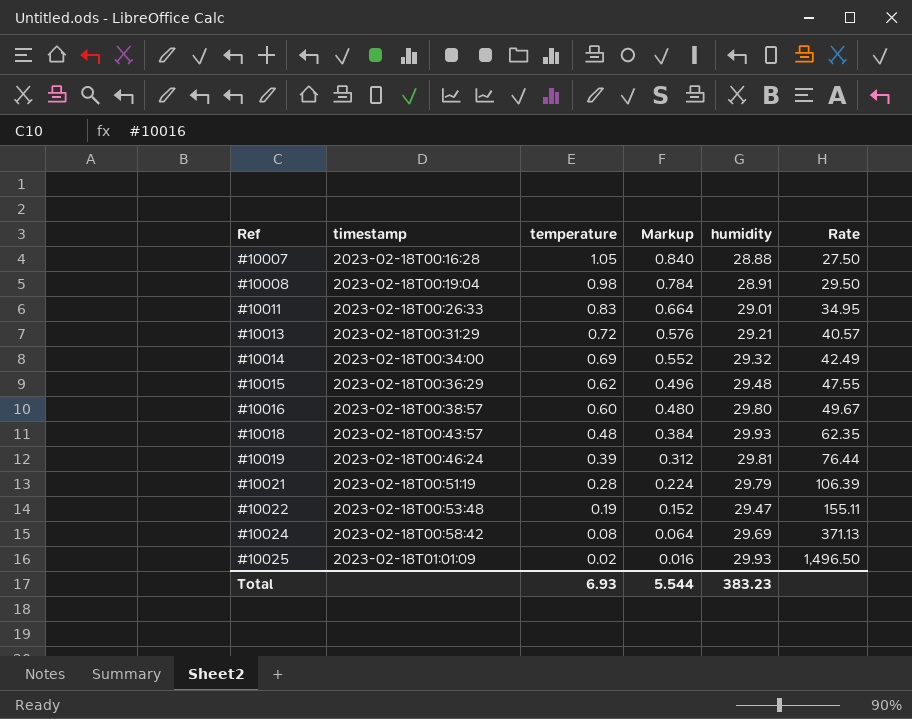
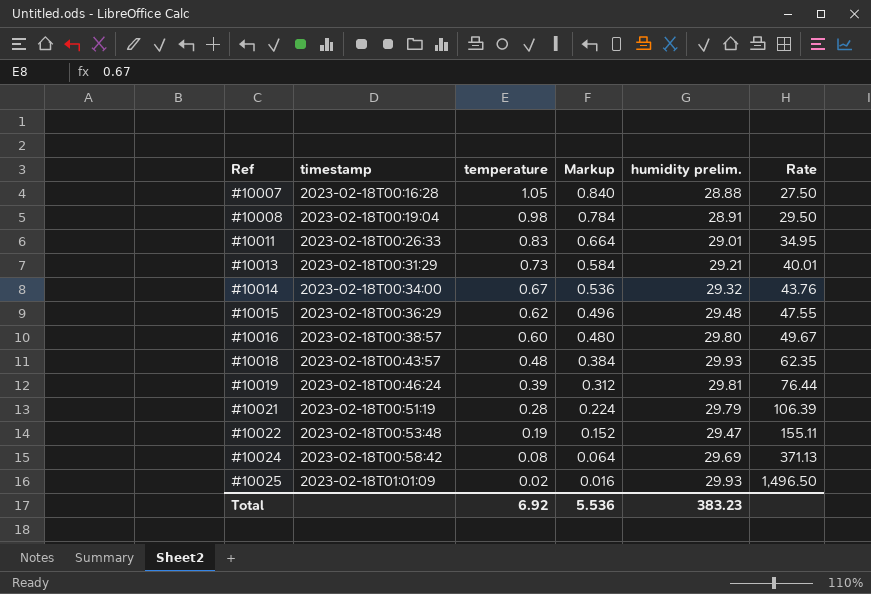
column name: humidity -> humidity prelim.
#10013 | temperature: 0.72 -> 0.73
#10013 | Markup: 0.576 -> 0.584
#10013 | Rate: 40.57 -> 40.01
#10014 | temperature: 0.69 -> 0.67
#10014 | Markup: 0.552 -> 0.536
#10014 | Rate: 42.49 -> 43.76
Total | temperature: 6.93 -> 6.92
Total | Markup: 5.544 -> 5.536

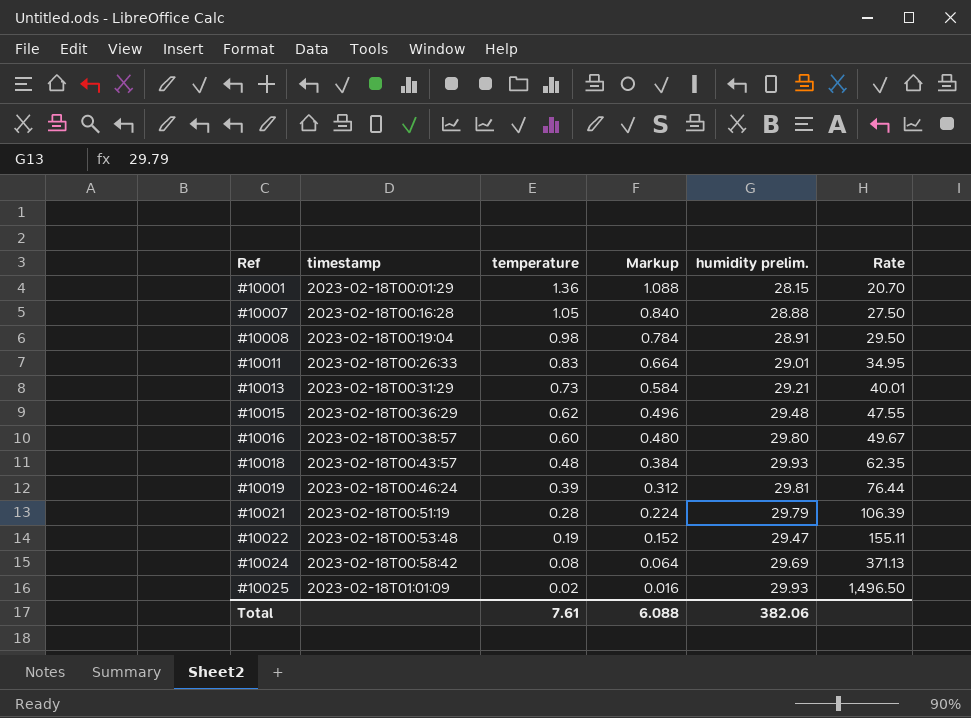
row #10014: 2023-02-18T00:34:00 | 0.67 | 0.536 | 29.32 | 43.76 -> none
row #10001: none -> 2023-02-18T00:01:29 | 1.36 | 1.088 | 28.15 | 20.70
Total | temperature: 6.92 -> 7.61
Total | Markup: 5.536 -> 6.088
Total | humidity prelim.: 383.23 -> 382.06

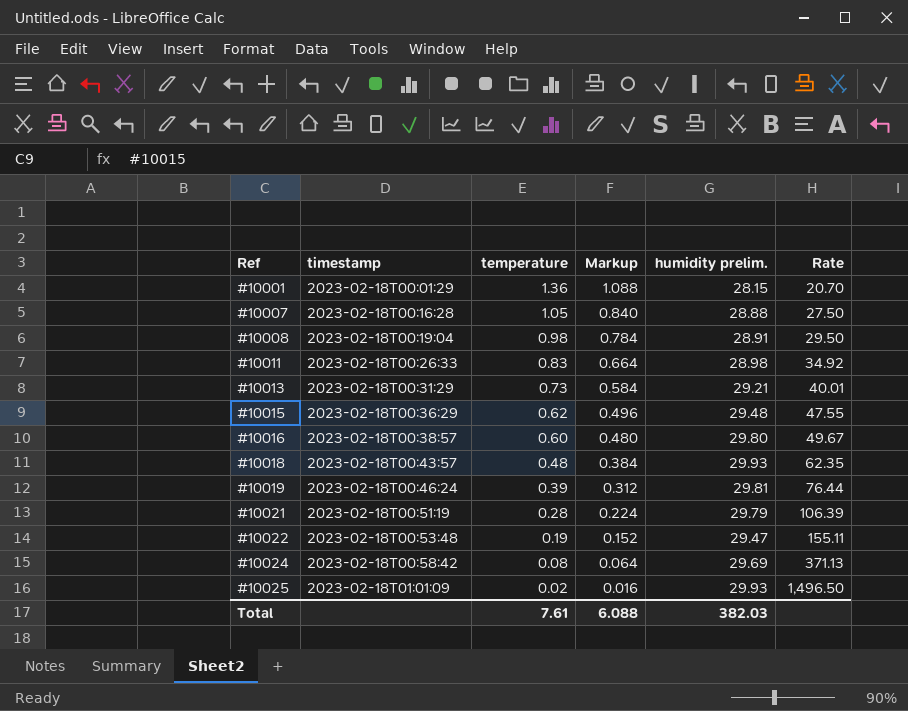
#10011 | humidity prelim.: 29.01 -> 28.98
#10011 | Rate: 34.95 -> 34.92
Total | humidity prelim.: 382.06 -> 382.03

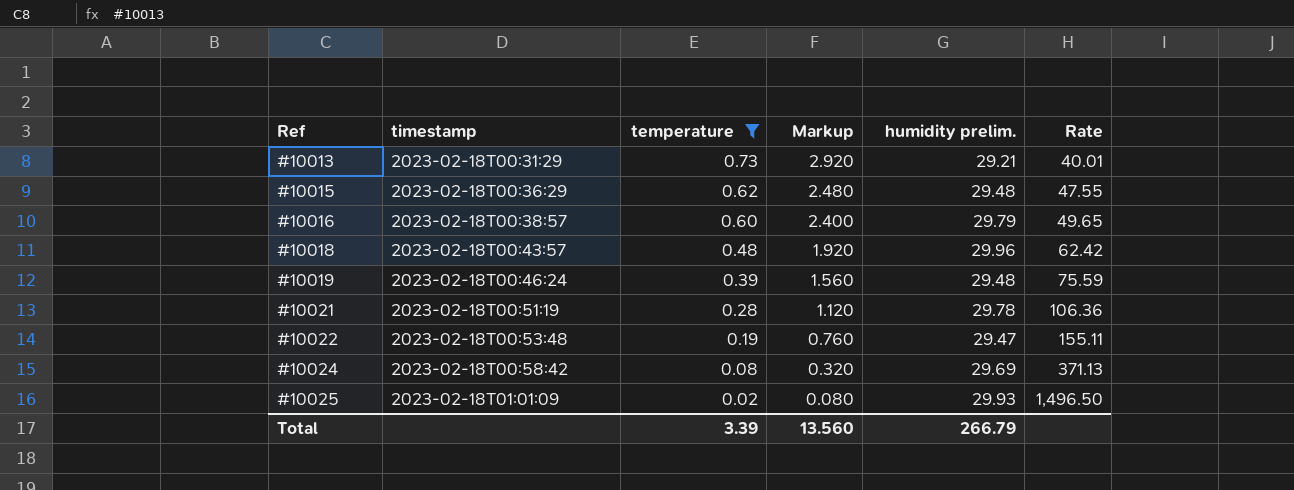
filter: none -> temperature <= 0.73
column Markup | formula: [temperature] * 0.8 -> [temperature] * 4
#10016 | humidity prelim.: 29.80 -> 29.79
#10016 | Rate: 49.67 -> 49.65
#10018 | humidity prelim.: 29.93 -> 29.96
#10018 | Rate: 62.35 -> 62.42
#10019 | humidity prelim.: 29.81 -> 29.48
#10019 | Rate: 76.44 -> 75.59
#10021 | humidity prelim.: 29.79 -> 29.78
#10021 | Rate: 106.39 -> 106.36
Total | temperature: 7.61 -> 3.39
Total | Markup: 6.088 -> 13.560
Total | humidity prelim.: 382.03 -> 266.79

